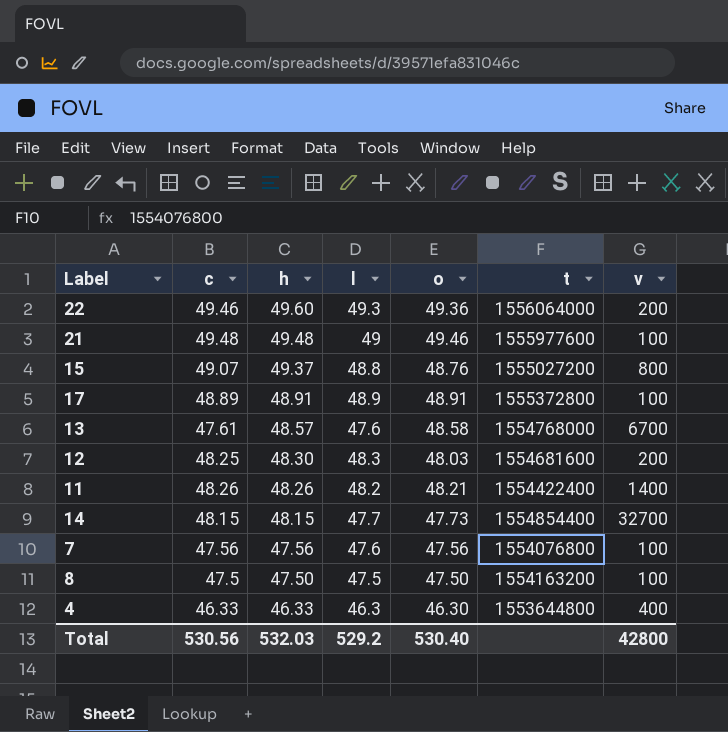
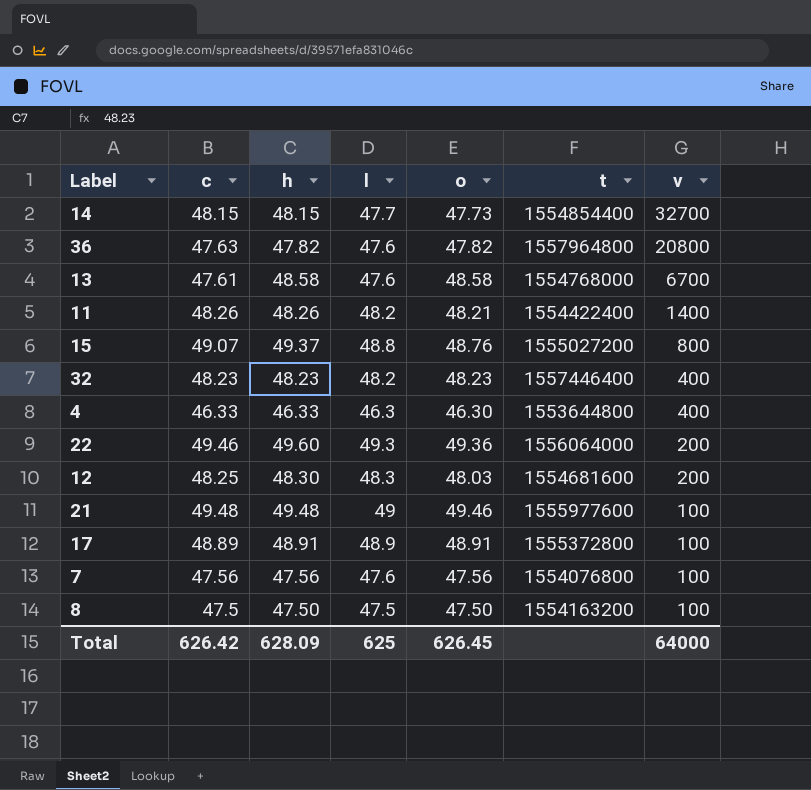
row order: h descending -> v descending
row 36: none -> 47.63 | 47.82 | 47.6 | 47.82 | 1557964800 | 20800
13 | h: 48.57 -> 48.58
row 32: none -> 48.23 | 48.23 | 48.2 | 48.23 | 1557446400 | 400
Total | c: 530.56 -> 626.42
Total | h: 532.03 -> 628.09
Total | l: 529.2 -> 625
Total | o: 530.40 -> 626.45
Total | v: 42800 -> 64000

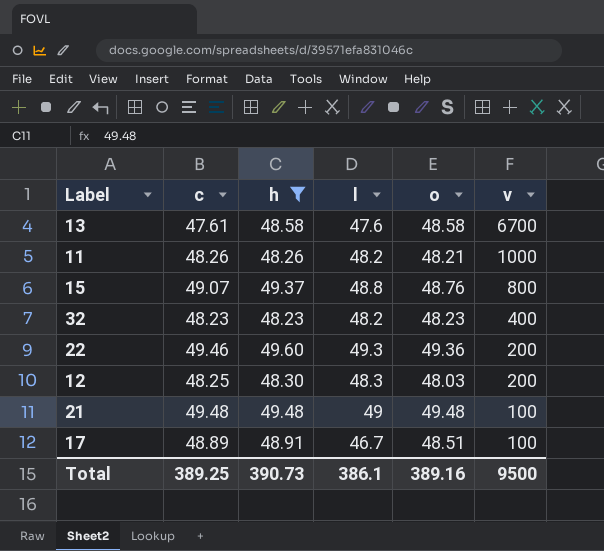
filter: none -> h >= 48.23
column t | position: 6 -> none
11 | v: 1400 -> 1000
21 | o: 49.46 -> 49.48
17 | l: 48.9 -> 46.7
17 | o: 48.91 -> 48.51
Total | c: 626.42 -> 389.25
Total | h: 628.09 -> 390.73
Total | l: 625 -> 386.1
Total | o: 626.45 -> 389.16
Total | v: 64000 -> 9500

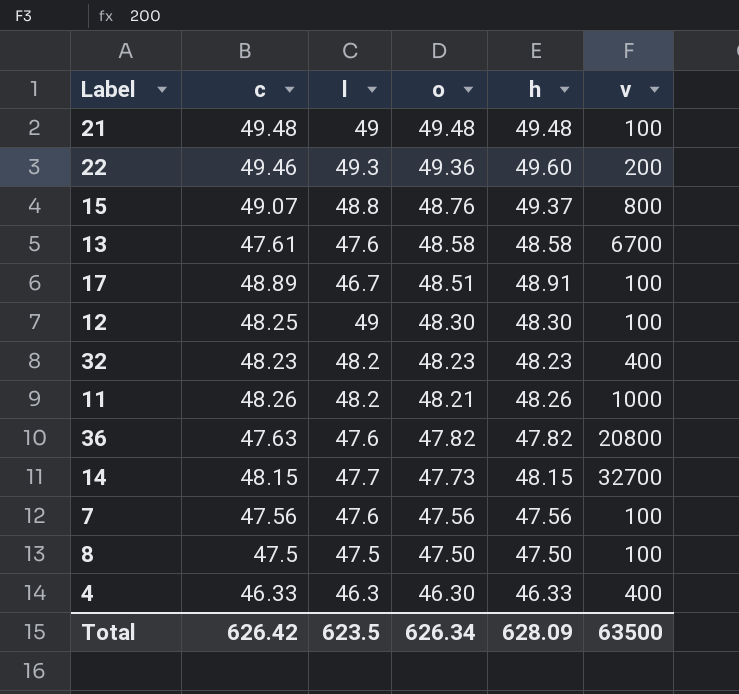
filter: h >= 48.23 -> none
row order: v descending -> o descending
column h | position: 3 -> 5
12 | l: 48.3 -> 49
12 | o: 48.03 -> 48.30
12 | v: 200 -> 100
Total | c: 389.25 -> 626.42
Total | l: 386.1 -> 623.5
Total | o: 389.16 -> 626.34
Total | h: 390.73 -> 628.09
Total | v: 9500 -> 63500

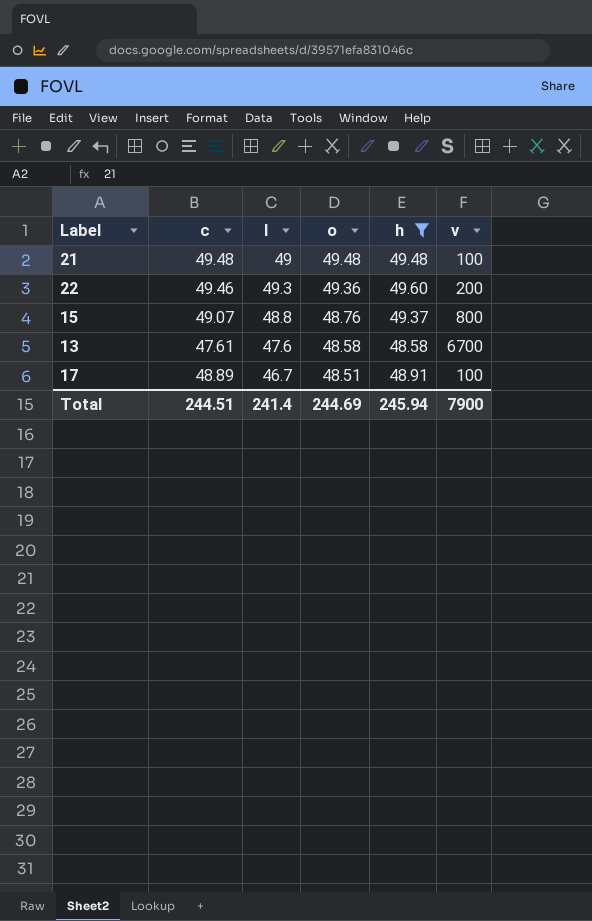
filter: none -> h >= 48.58
Total | c: 626.42 -> 244.51
Total | l: 623.5 -> 241.4
Total | o: 626.34 -> 244.69
Total | h: 628.09 -> 245.94
Total | v: 63500 -> 7900

